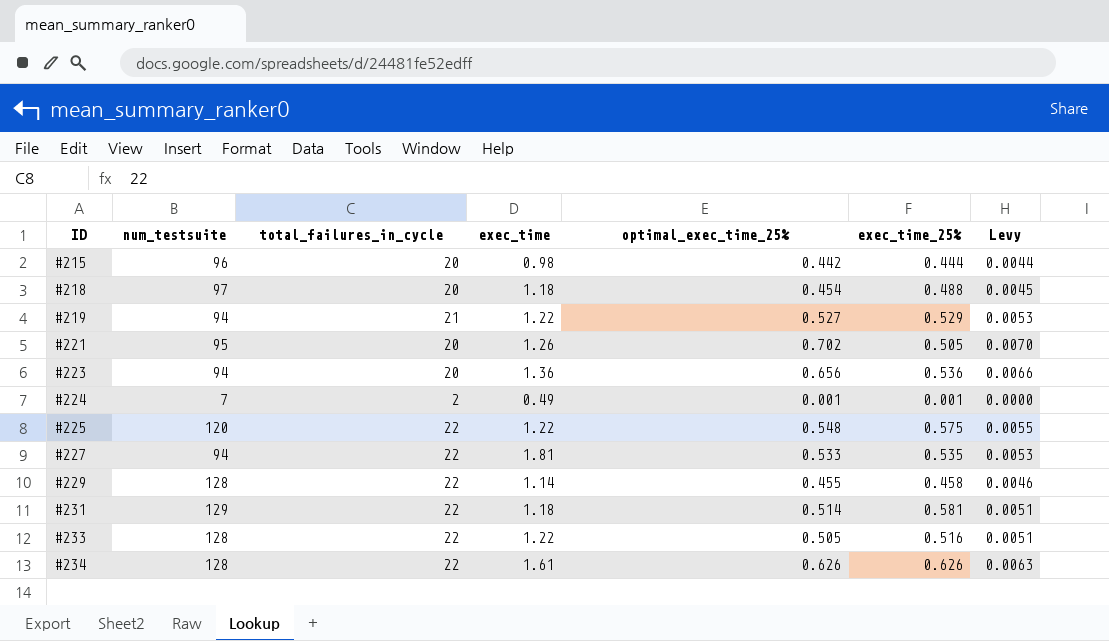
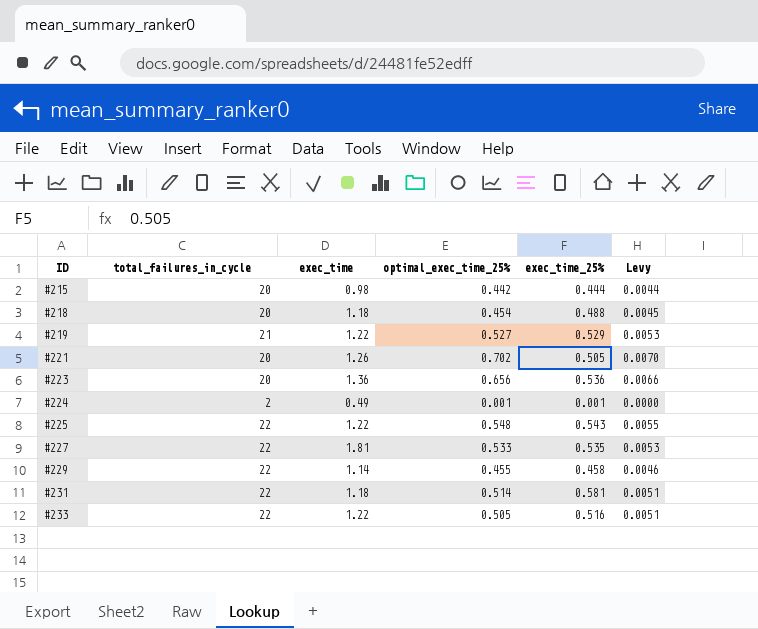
column num_testsuite | position: 2 -> none
row #234: 128 | 22 | 1.61 | 0.626 | 0.626 | 0.0063 -> none
#225 | exec_time_25%: 0.575 -> 0.543

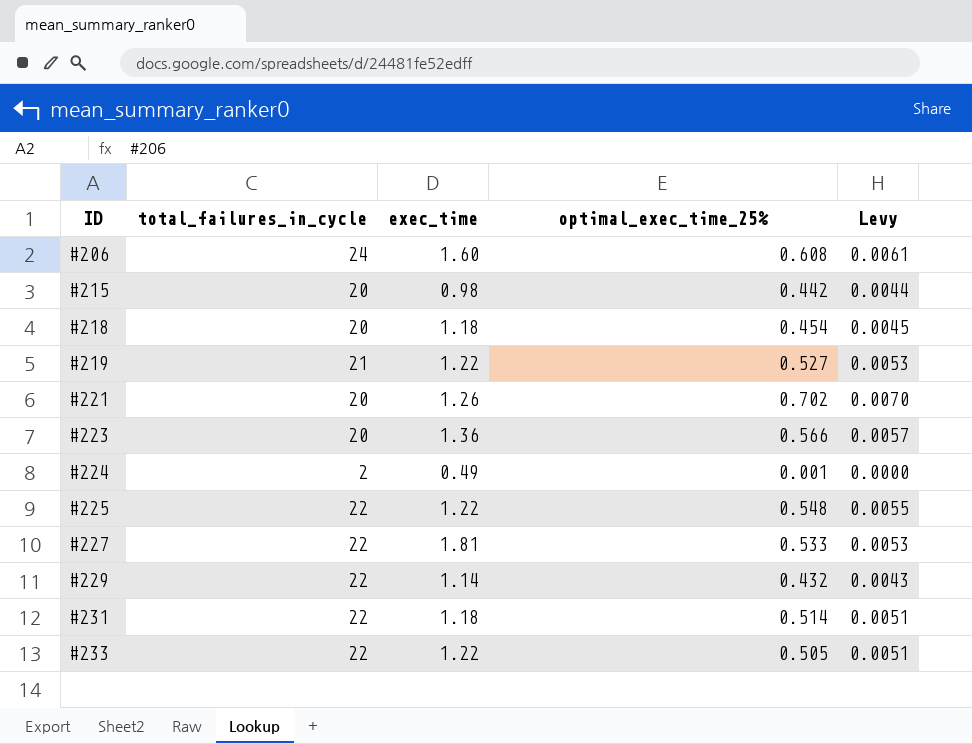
column exec_time_25% | position: 5 -> none
row #206: none -> 24 | 1.60 | 0.608 | 0.0061
#223 | optimal_exec_time_25%: 0.656 -> 0.566
#223 | Levy: 0.0066 -> 0.0057
#229 | optimal_exec_time_25%: 0.455 -> 0.432
#229 | Levy: 0.0046 -> 0.0043

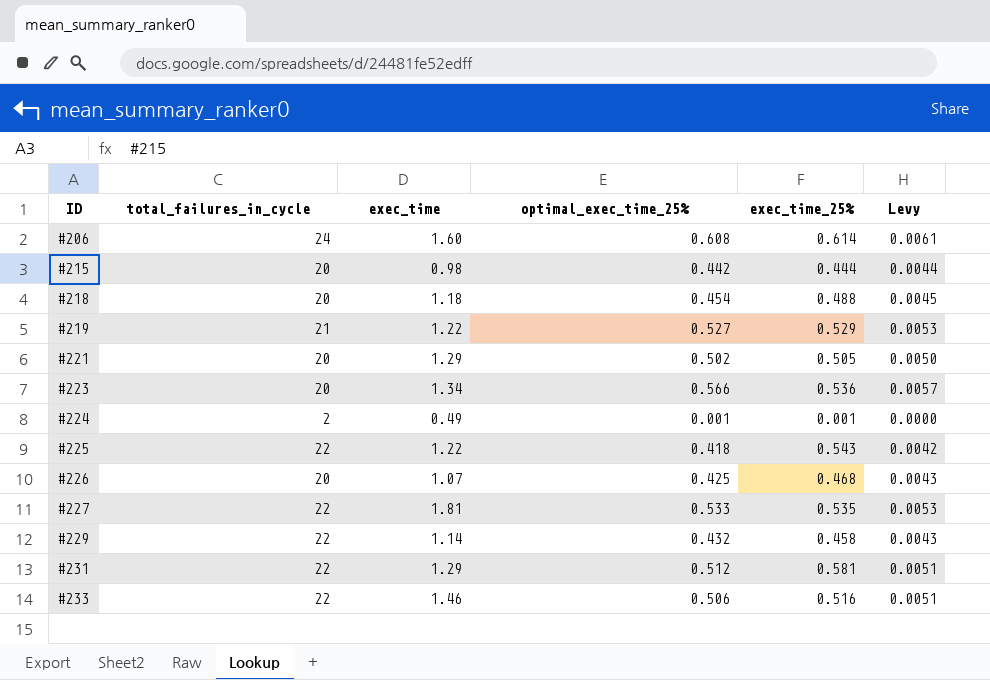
column exec_time_25% | position: none -> 5
#221 | exec_time: 1.26 -> 1.29
#221 | optimal_exec_time_25%: 0.702 -> 0.502
#221 | Levy: 0.0070 -> 0.0050
#223 | exec_time: 1.36 -> 1.34
#225 | optimal_exec_time_25%: 0.548 -> 0.418
#225 | Levy: 0.0055 -> 0.0042
row #226: none -> 20 | 1.07 | 0.425 | 0.468 | 0.0043
#231 | exec_time: 1.18 -> 1.29
#231 | optimal_exec_time_25%: 0.514 -> 0.512
#233 | exec_time: 1.22 -> 1.46
#233 | optimal_exec_time_25%: 0.505 -> 0.506

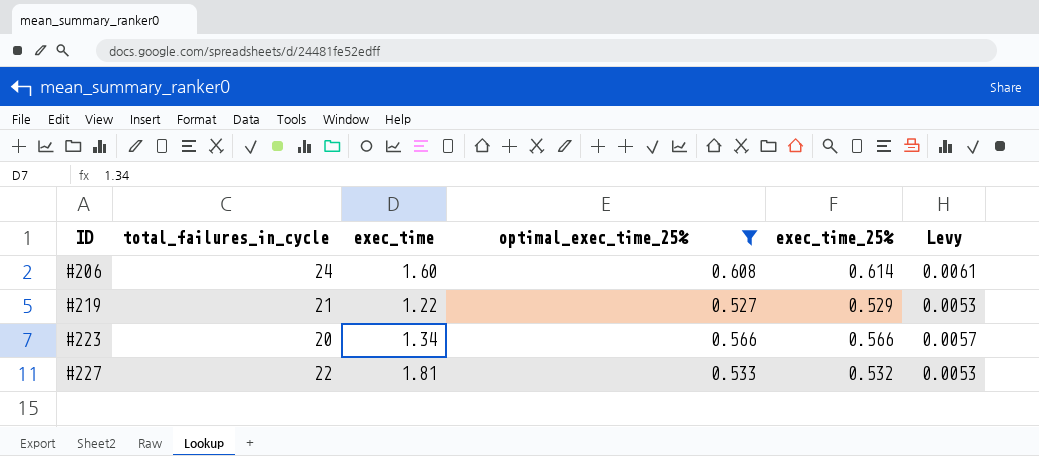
filter: none -> optimal_exec_time_25% >= 0.527
#223 | exec_time_25%: 0.536 -> 0.566
#227 | exec_time_25%: 0.535 -> 0.532

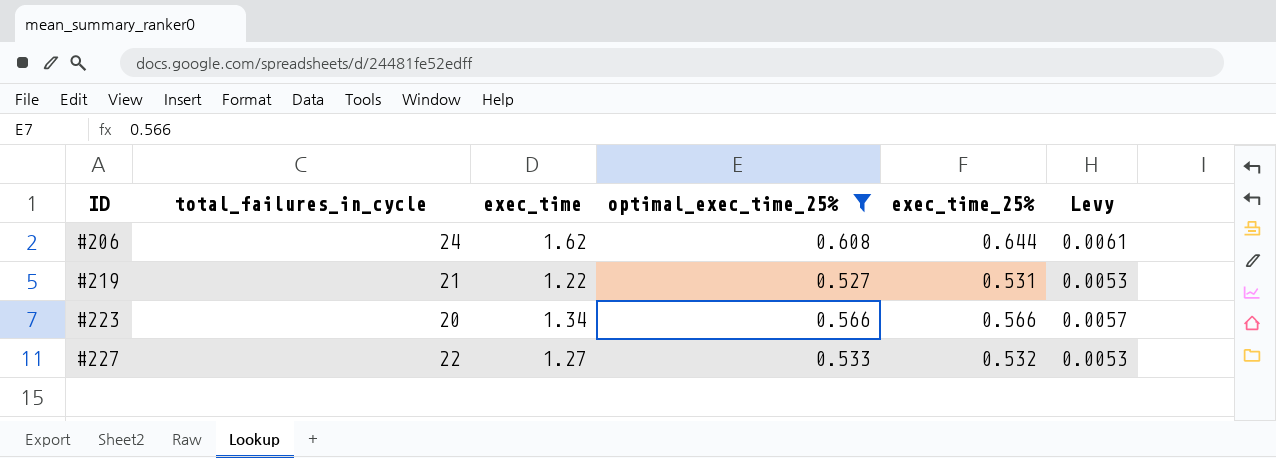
#206 | exec_time: 1.60 -> 1.62
#206 | exec_time_25%: 0.614 -> 0.644
#219 | exec_time_25%: 0.529 -> 0.531
#227 | exec_time: 1.81 -> 1.27

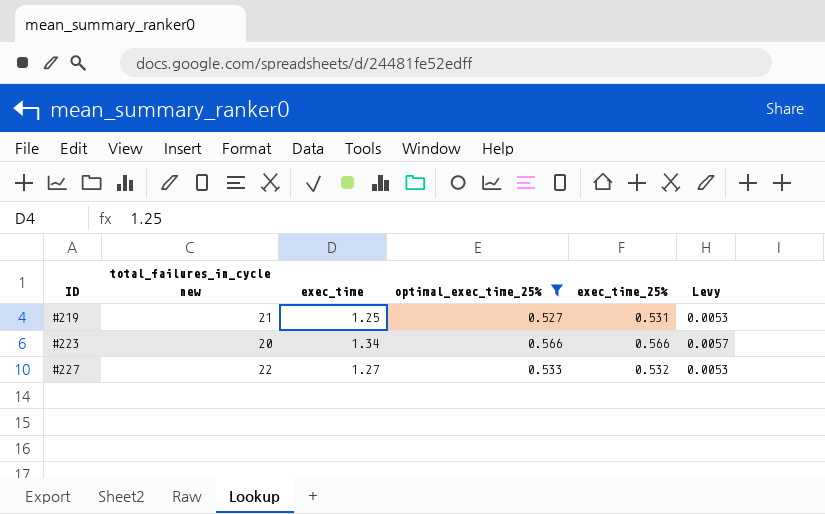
column name: total_failures_in_cycle -> total_failures_in_cycle new
row #206: 24 | 1.62 | 0.608 | 0.644 | 0.0061 -> none
#219 | exec_time: 1.22 -> 1.25

